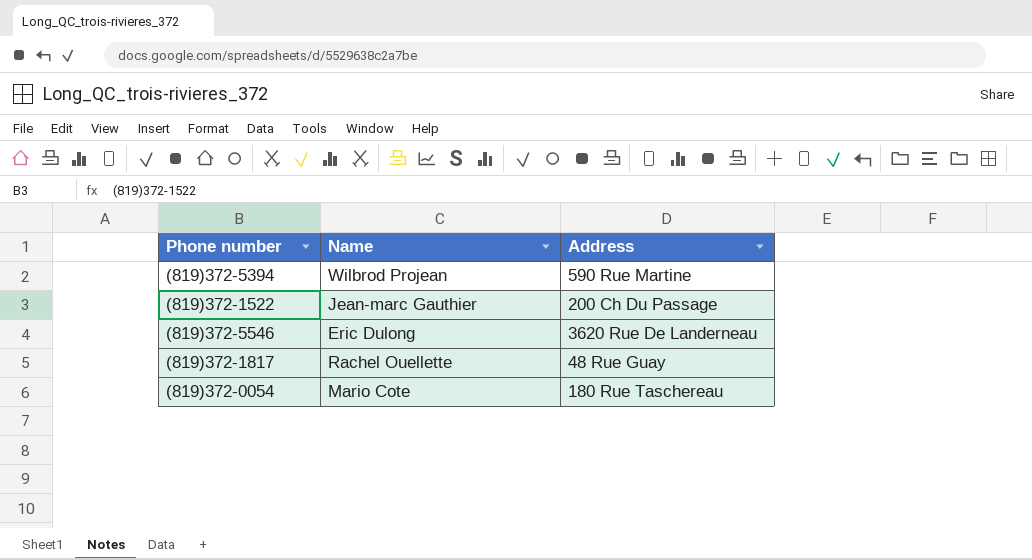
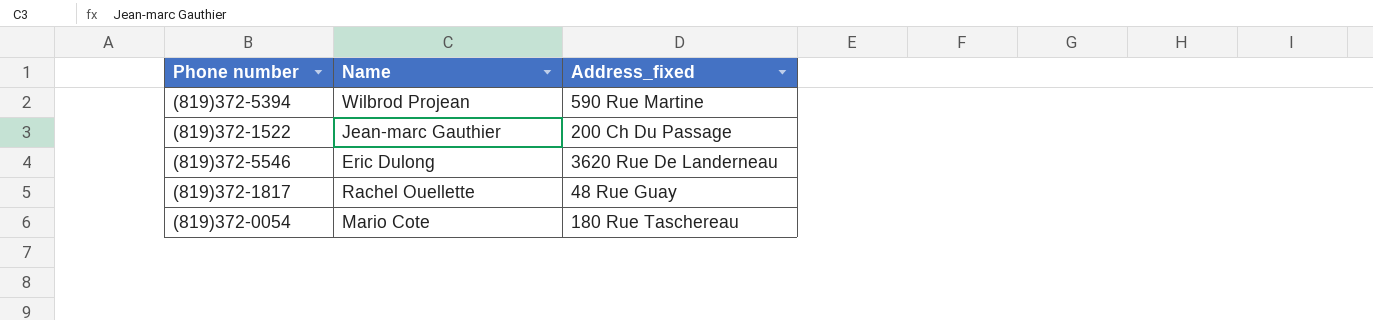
column name: Address -> Address_fixed

